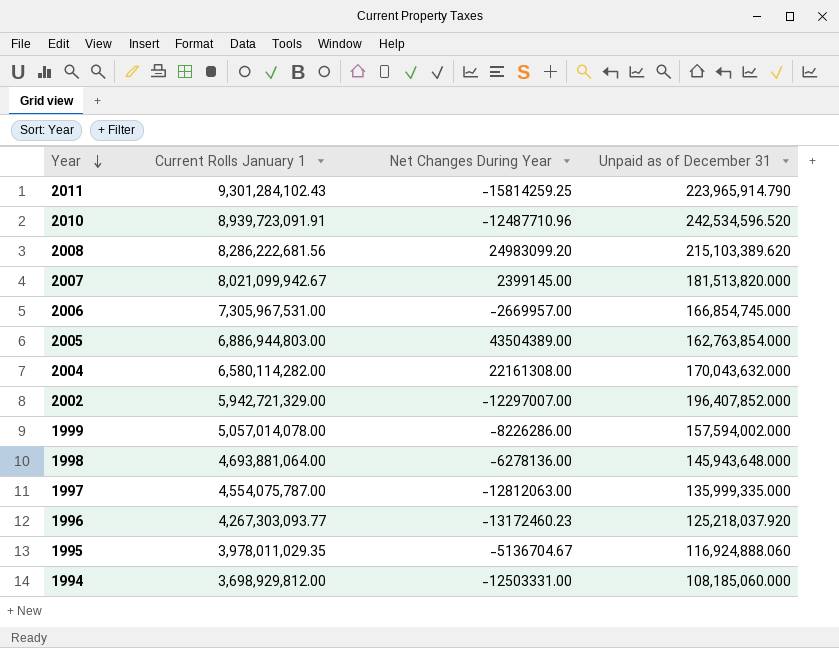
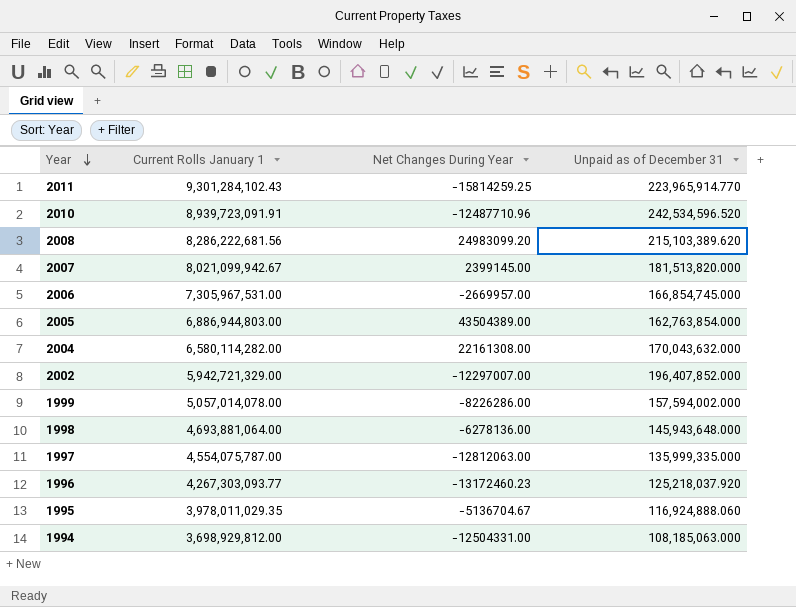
2011 | Unpaid as of December 31: 223,965,914.790 -> 223,965,914.770
1994 | Net Changes During Year: -12503331.00 -> -12504331.00
1994 | Unpaid as of December 31: 108,185,060.000 -> 108,185,063.000

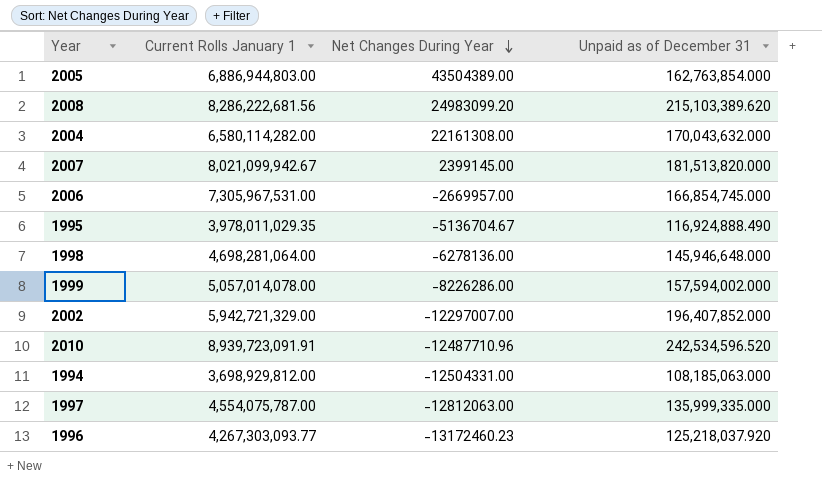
row order: Year descending -> Net Changes During Year descending
row 2011: 9,301,284,102.43 | -15814259.25 | 223,965,914.770 -> none
1995 | Unpaid as of December 31: 116,924,888.060 -> 116,924,888.490
1998 | Current Rolls January 1: 4,693,881,064.00 -> 4,698,281,064.00
1998 | Unpaid as of December 31: 145,943,648.000 -> 145,946,648.000

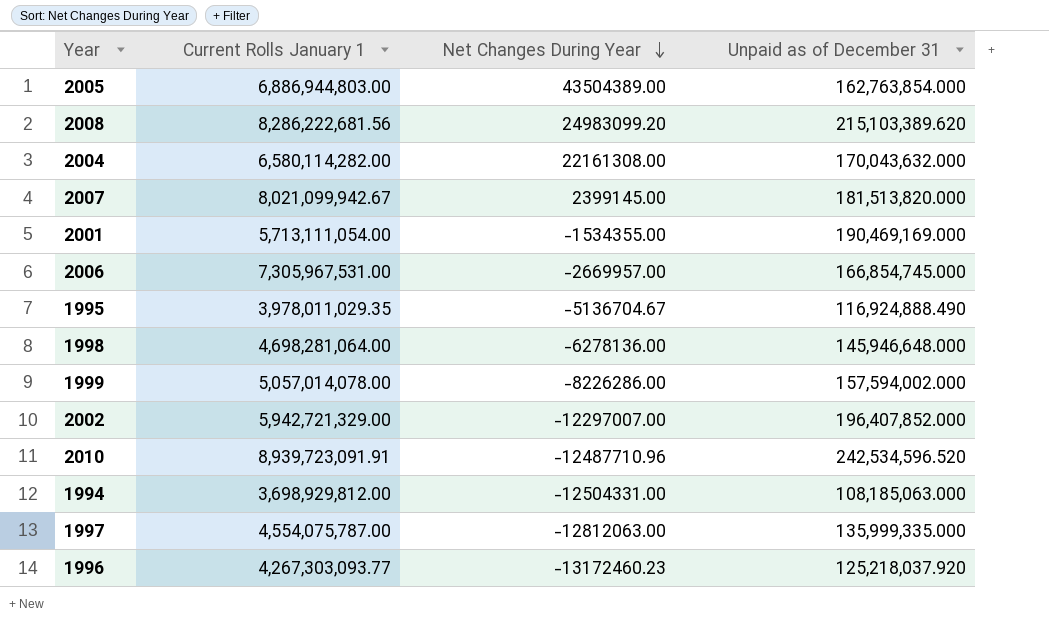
row 2001: none -> 5,713,111,054.00 | -1534355.00 | 190,469,169.000

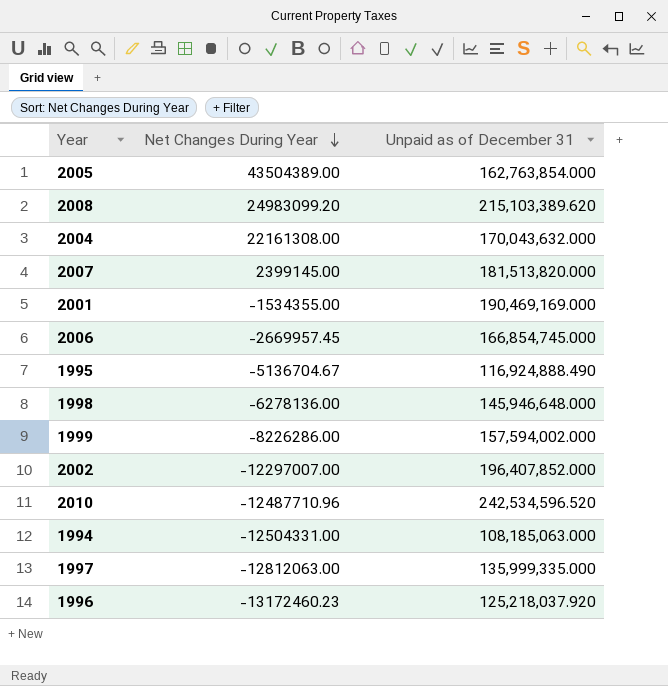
column Current Rolls January 1 | position: 2 -> none
2006 | Net Changes During Year: -2669957.00 -> -2669957.45

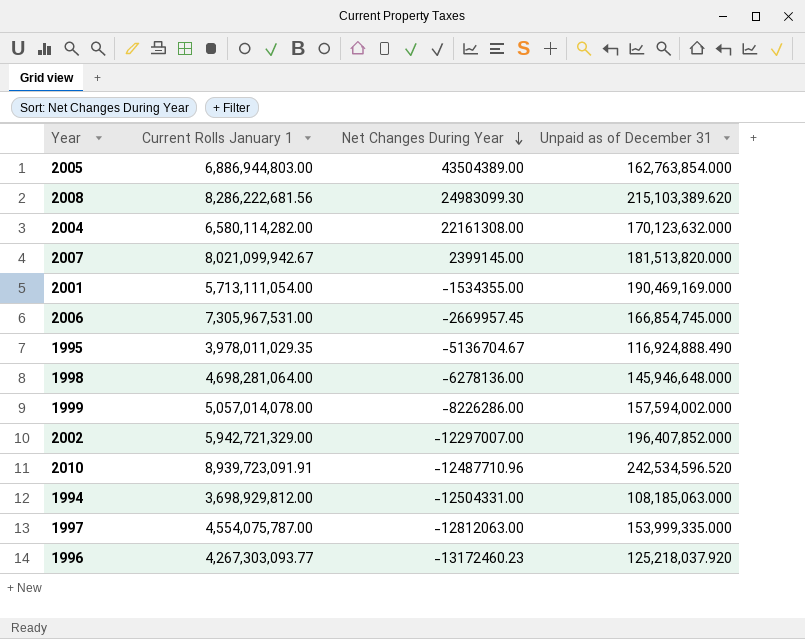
column Current Rolls January 1 | position: none -> 2
2008 | Net Changes During Year: 24983099.20 -> 24983099.30
2004 | Unpaid as of December 31: 170,043,632.000 -> 170,123,632.000
1997 | Unpaid as of December 31: 135,999,335.000 -> 153,999,335.000

